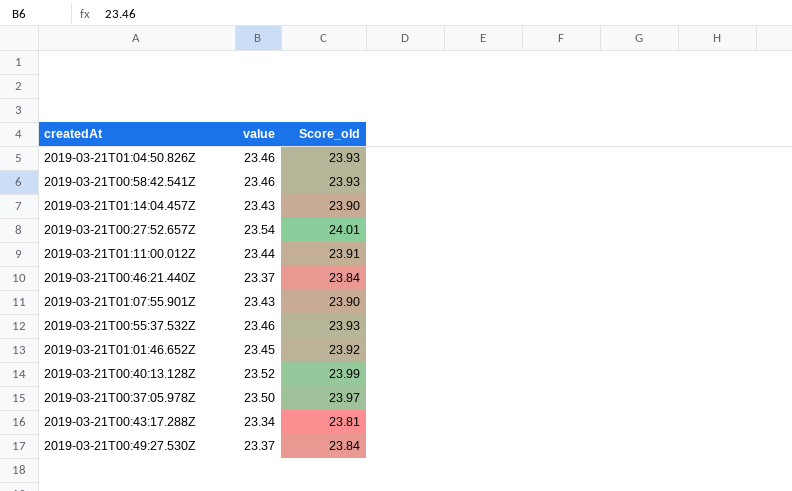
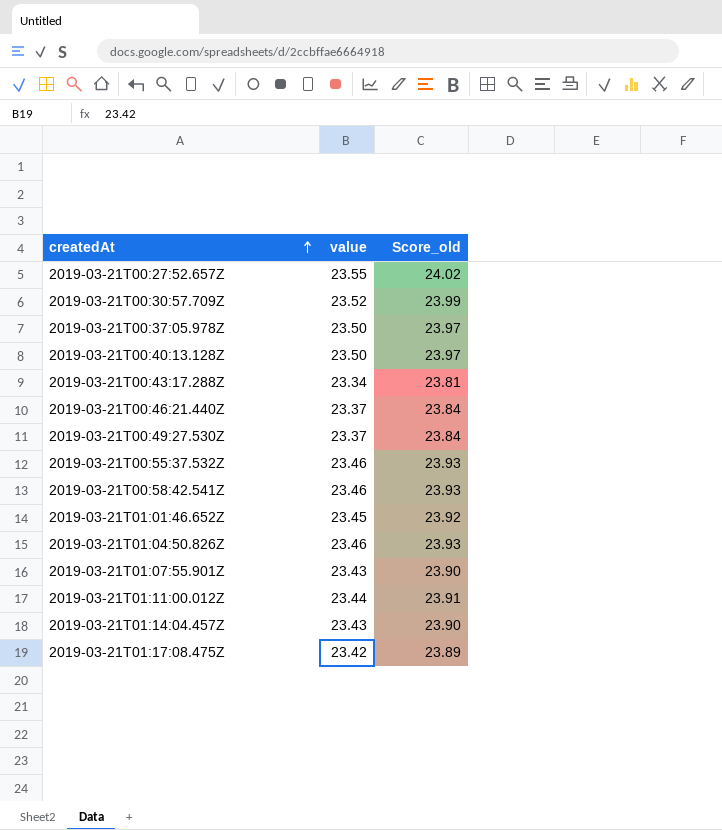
row order: none -> createdAt ascending
2019-03-21T00:27:52.657Z | value: 23.54 -> 23.55
2019-03-21T00:27:52.657Z | Score_old: 24.01 -> 24.02
row 2019-03-21T00:30:57.709Z: none -> 23.52 | 23.99
2019-03-21T00:40:13.128Z | value: 23.52 -> 23.50
2019-03-21T00:40:13.128Z | Score_old: 23.99 -> 23.97
row 2019-03-21T01:17:08.475Z: none -> 23.42 | 23.89

